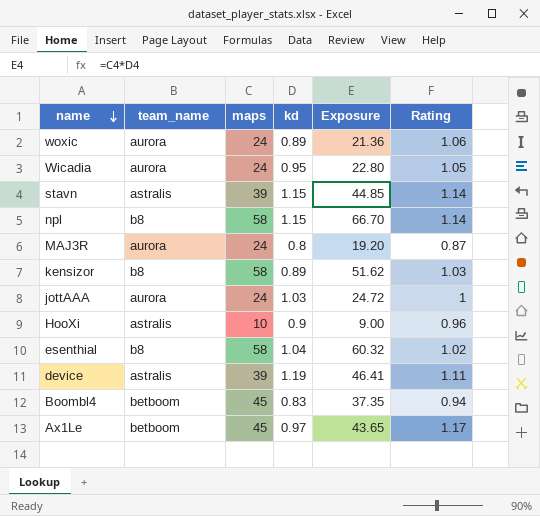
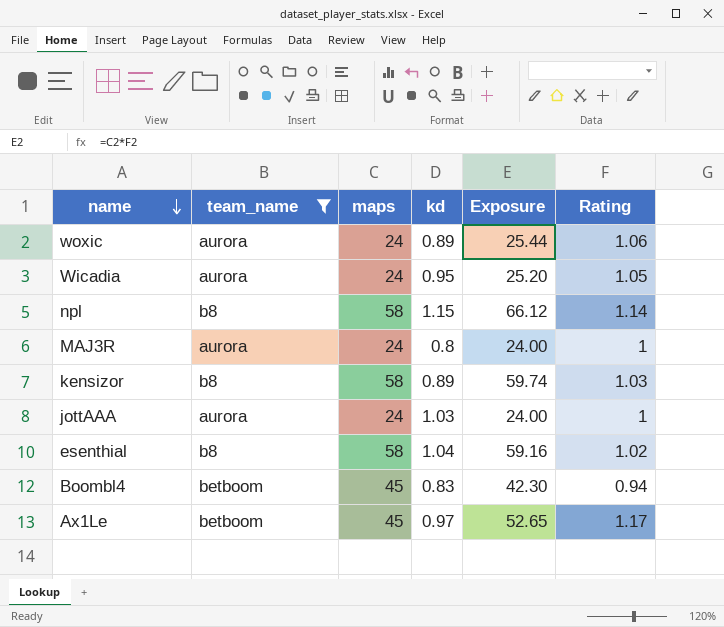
filter: none -> team_name != astralis
column Exposure | formula: [maps] * [kd] -> [maps] * [Rating]
MAJ3R | Rating: 0.87 -> 1

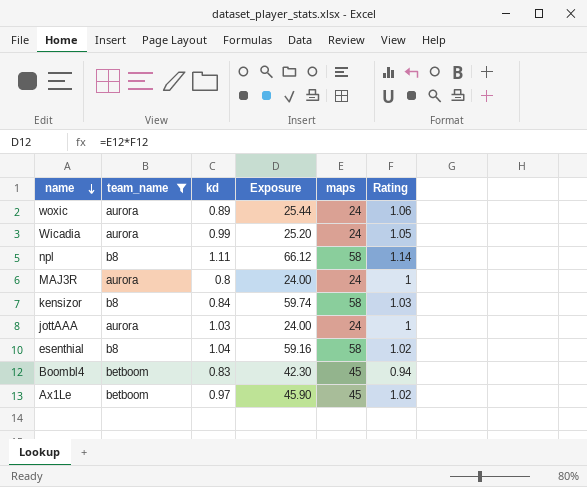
column maps | position: 3 -> 5
Wicadia | kd: 0.95 -> 0.99
npl | kd: 1.15 -> 1.11
kensizor | kd: 0.89 -> 0.84
Ax1Le | Exposure: 52.65 -> 45.90
Ax1Le | Rating: 1.17 -> 1.02

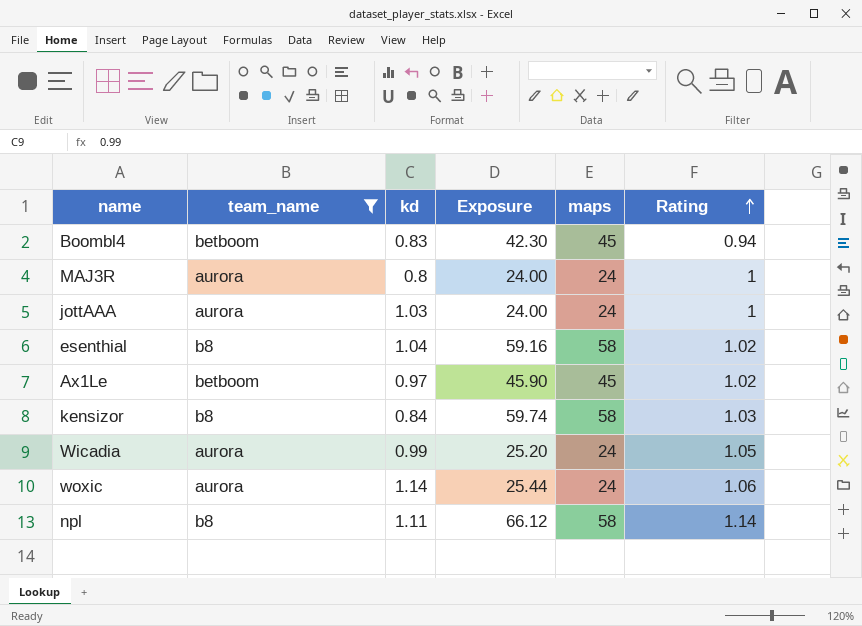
row order: name descending -> Rating ascending
woxic | kd: 0.89 -> 1.14

